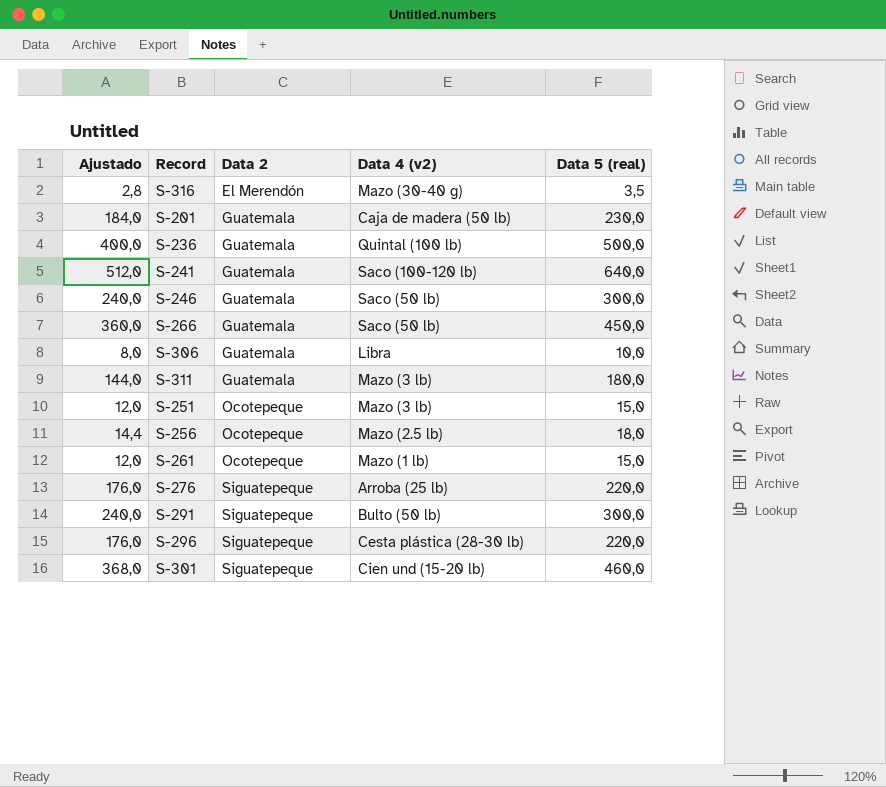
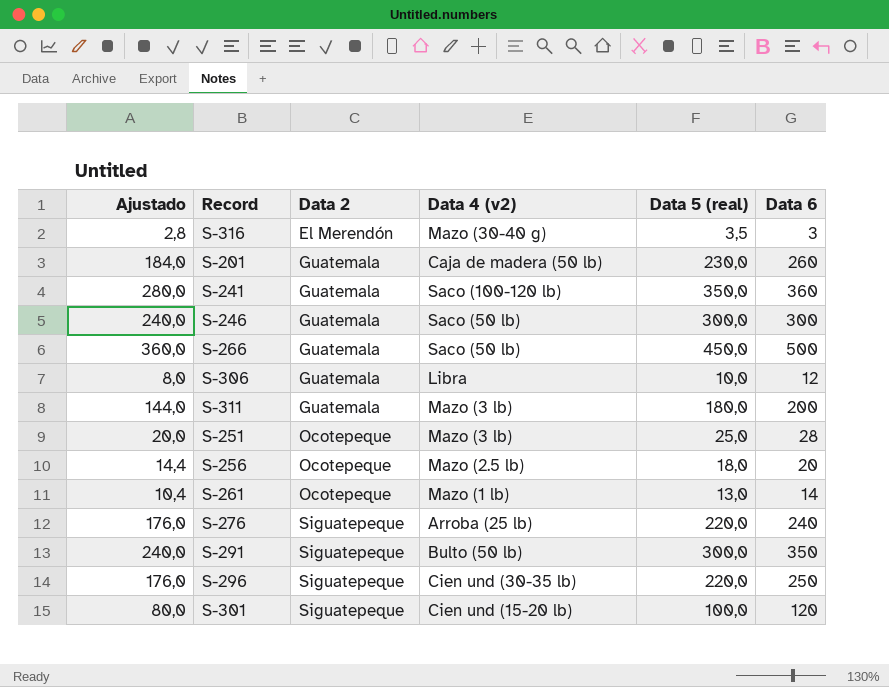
column Data 6 | position: none -> 6
row S-236: 400,0 | Guatemala | Quintal (100 lb) | 500,0 -> none
S-241 | Ajustado: 512,0 -> 280,0
S-241 | Data 5 (real): 640,0 -> 350,0
S-251 | Ajustado: 12,0 -> 20,0
S-251 | Data 5 (real): 15,0 -> 25,0
S-261 | Ajustado: 12,0 -> 10,4
S-261 | Data 5 (real): 15,0 -> 13,0
S-296 | Data 4 (v2): Cesta plástica (28-30 lb) -> Cien und (30-35 lb)
S-301 | Ajustado: 368,0 -> 80,0
S-301 | Data 5 (real): 460,0 -> 100,0

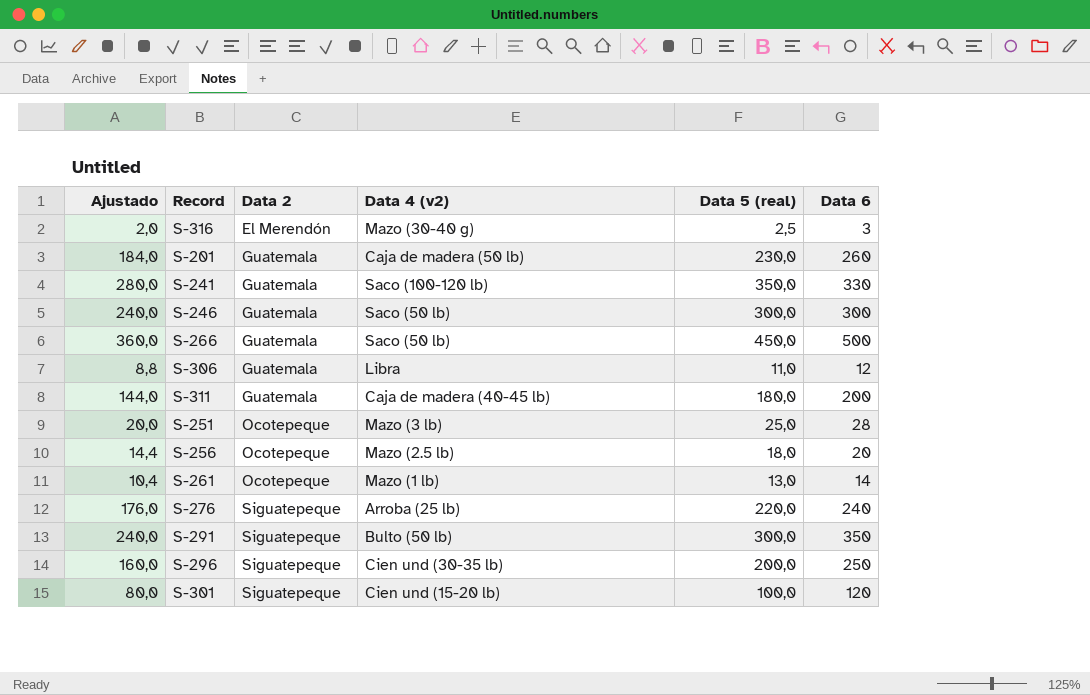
S-316 | Ajustado: 2,8 -> 2,0
S-316 | Data 5 (real): 3,5 -> 2,5
S-241 | Data 6: 360 -> 330
S-306 | Ajustado: 8,0 -> 8,8
S-306 | Data 5 (real): 10,0 -> 11,0
S-311 | Data 4 (v2): Mazo (3 lb) -> Caja de madera (40-45 lb)
S-296 | Ajustado: 176,0 -> 160,0
S-296 | Data 5 (real): 220,0 -> 200,0

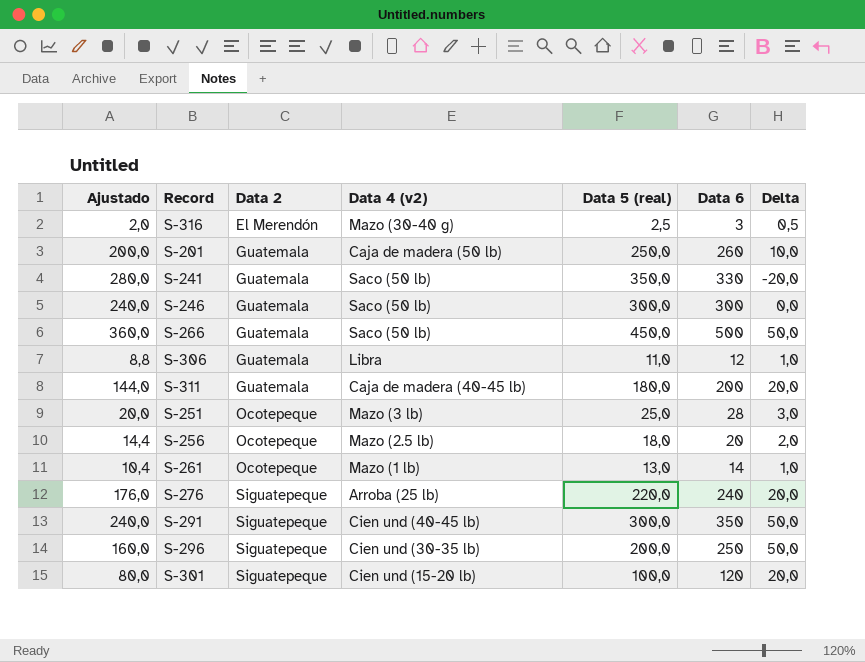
column Delta | formula: none -> [Data 6] - [Data 5 (real)]
S-201 | Ajustado: 184,0 -> 200,0
S-201 | Data 5 (real): 230,0 -> 250,0
S-241 | Data 4 (v2): Saco (100-120 lb) -> Saco (50 lb)
S-291 | Data 4 (v2): Bulto (50 lb) -> Cien und (40-45 lb)

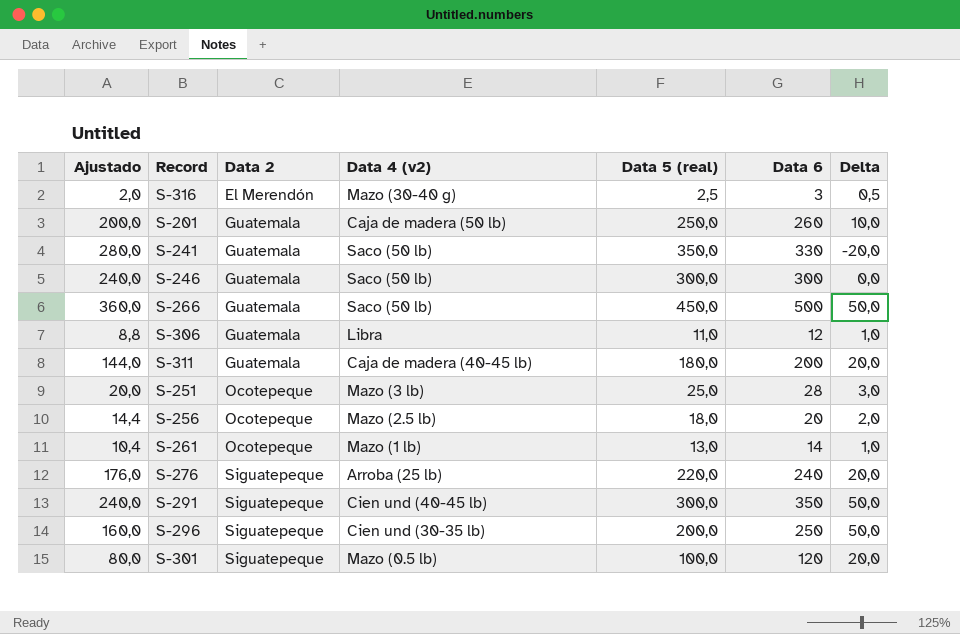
S-301 | Data 4 (v2): Cien und (15-20 lb) -> Mazo (0.5 lb)

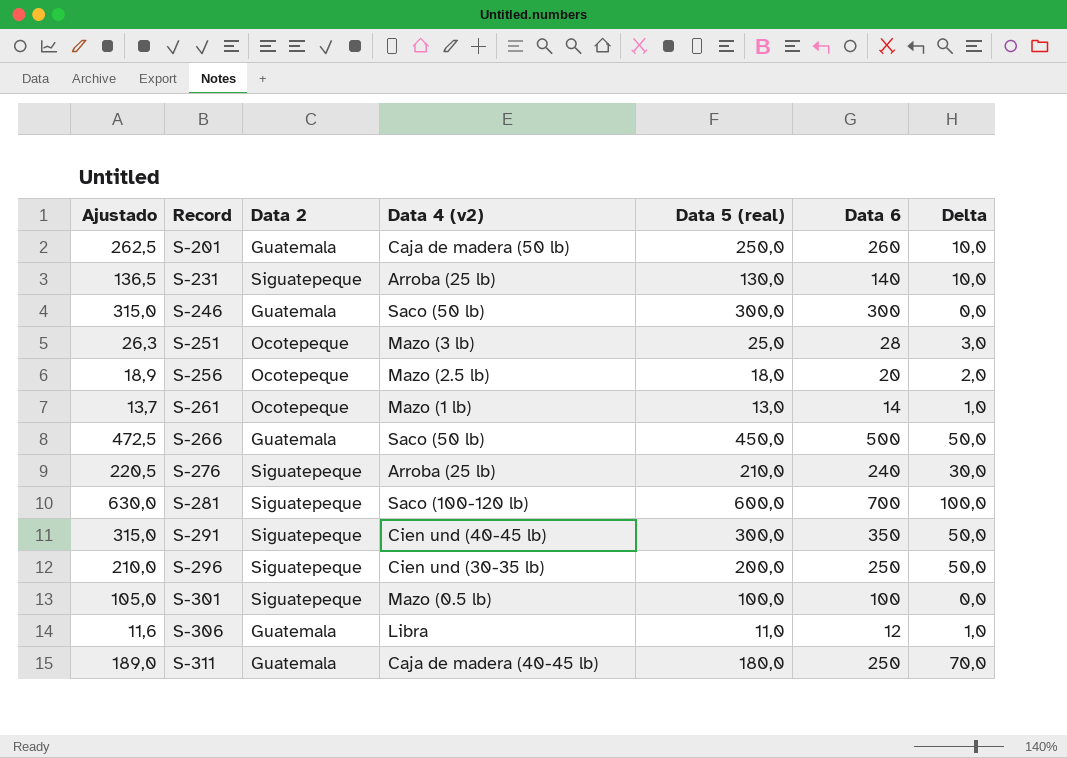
row order: Data 2 ascending -> Record ascending
column Ajustado | formula: [Data 5 (real)] * 0,8 -> [Data 5 (real)] * 1,05
row S-316: 2,0 | El Merendón | Mazo (30-40 g) | 2,5 | 3 | 0,5 -> none
row S-241: 280,0 | Guatemala | Saco (50 lb) | 350,0 | 330 | -20,0 -> none
row S-231: none -> 136,5 | Siguatepeque | Arroba (25 lb) | 130,0 | 140 | 10,0
S-276 | Data 5 (real): 220,0 -> 210,0
S-276 | Delta: 20,0 -> 30,0
row S-281: none -> 630,0 | Siguatepeque | Saco (100-120 lb) | 600,0 | 700 | 100,0
S-301 | Data 6: 120 -> 100
S-301 | Delta: 20,0 -> 0,0
S-311 | Data 6: 200 -> 250
S-311 | Delta: 20,0 -> 70,0

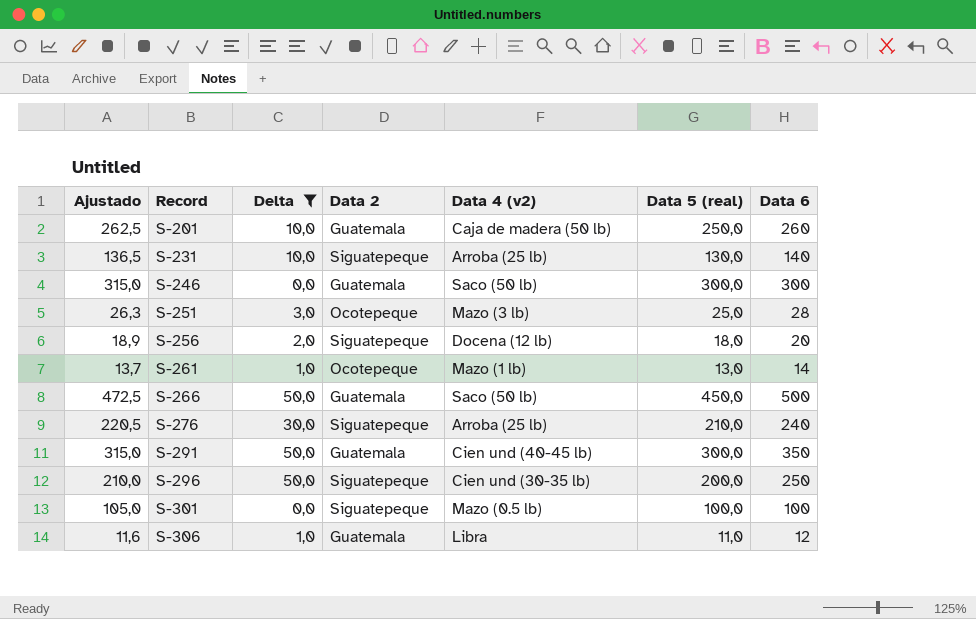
filter: none -> Delta <= 50,0
column Delta | position: 7 -> 3
S-256 | Data 2: Ocotepeque -> Siguatepeque
S-256 | Data 4 (v2): Mazo (2.5 lb) -> Docena (12 lb)
S-291 | Data 2: Siguatepeque -> Guatemala

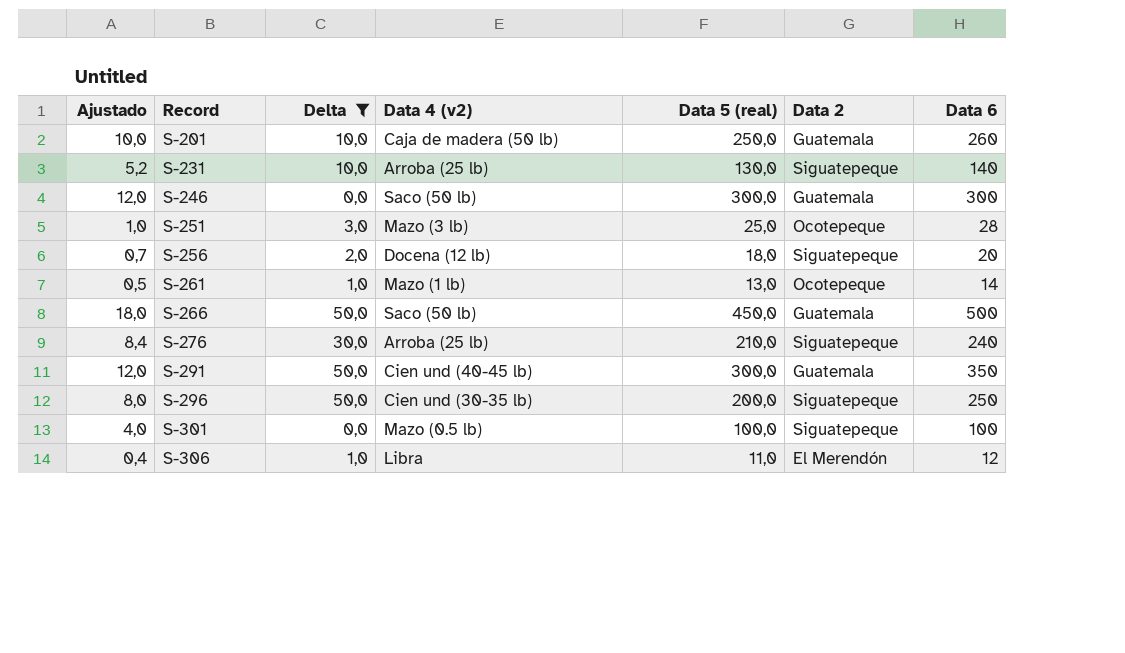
column Ajustado | formula: [Data 5 (real)] * 1,05 -> [Data 5 (real)] * 0,04
column Data 2 | position: 4 -> 6
S-306 | Data 2: Guatemala -> El Merendón

